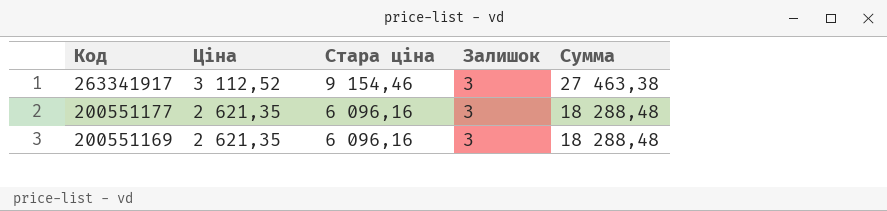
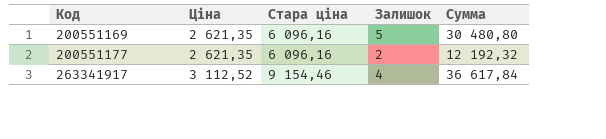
row order: Код descending -> Код ascending
200551169 | Залишок: 3 -> 5
200551169 | Сумма: 18 288,48 -> 30 480,80
200551177 | Залишок: 3 -> 2
200551177 | Сумма: 18 288,48 -> 12 192,32
263341917 | Залишок: 3 -> 4
263341917 | Сумма: 27 463,38 -> 36 617,84

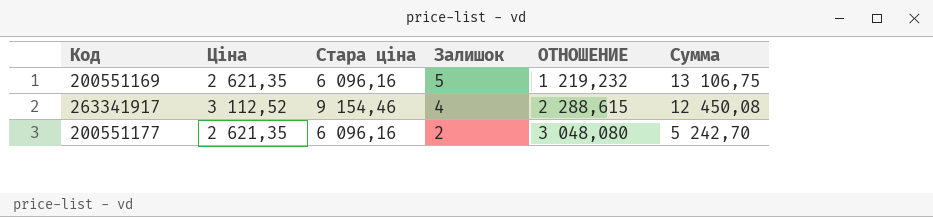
row order: Код ascending -> Залишок descending
column ОТНОШЕНИЕ | formula: none -> [Стара ціна] / [Залишок]
column Сумма | formula: [Стара ціна] * [Залишок] -> [Ціна] * [Залишок]

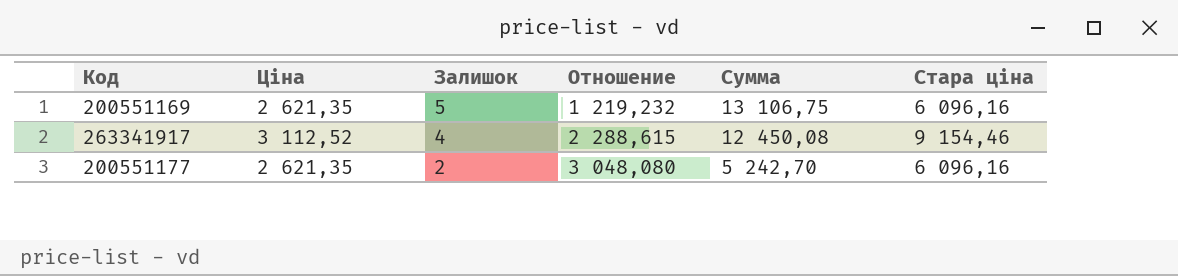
column name: ОТНОШЕНИЕ -> Отношение
column Стара ціна | position: 3 -> 6

